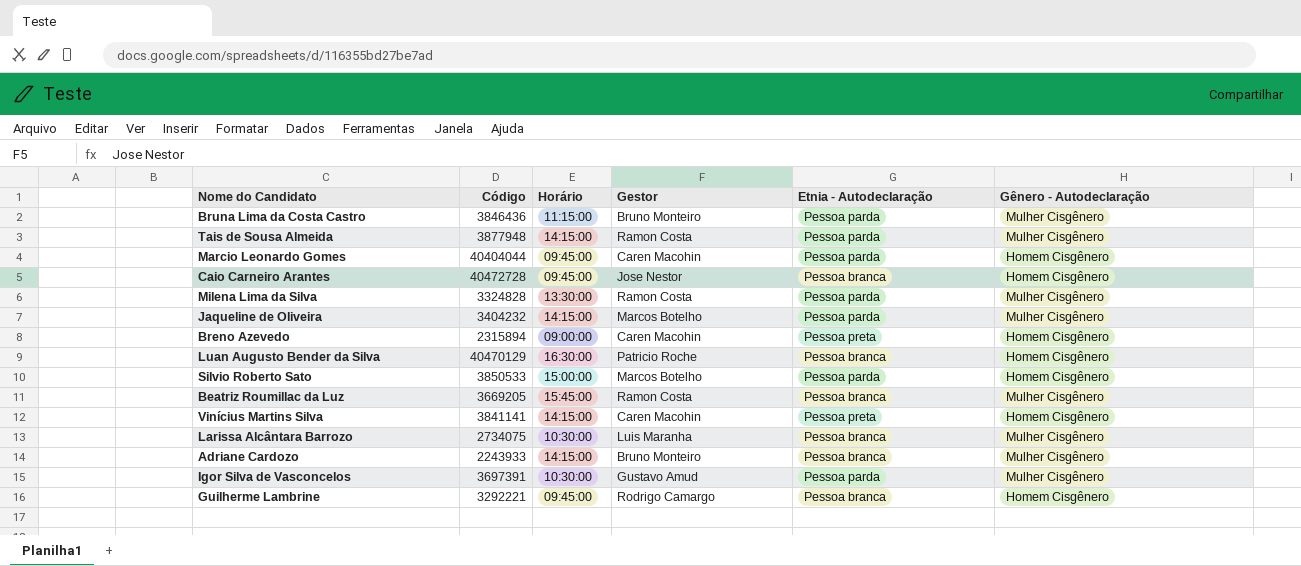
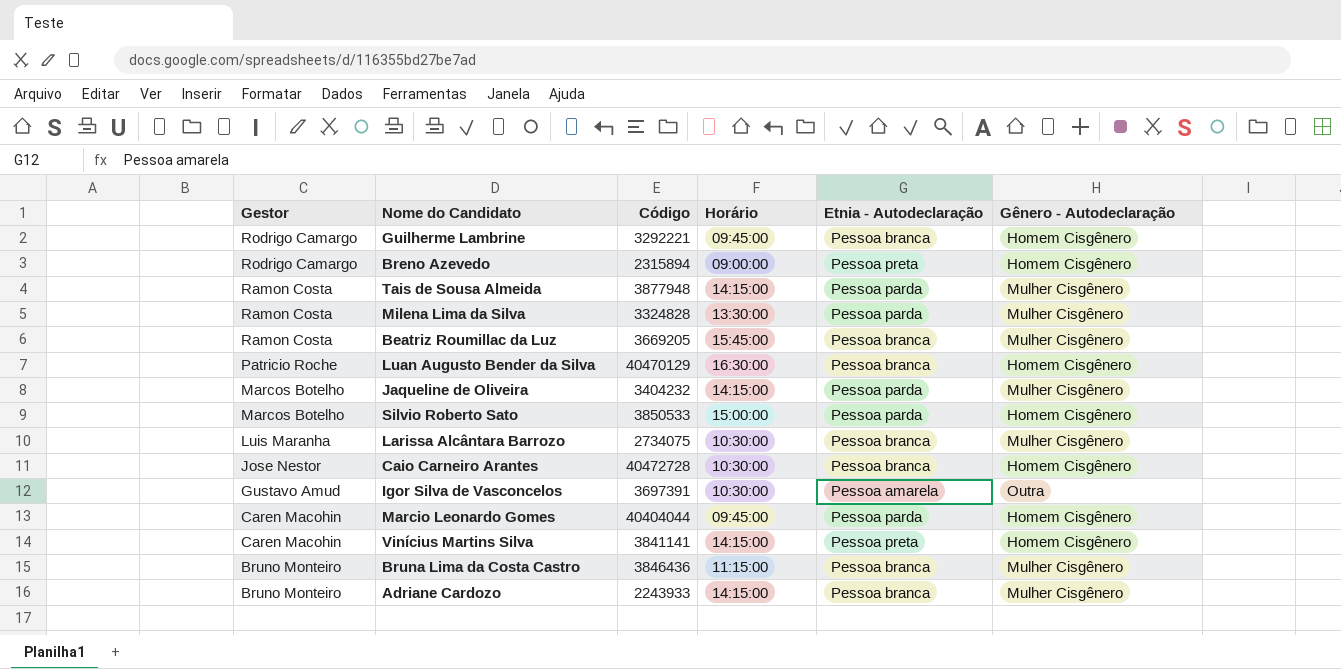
row order: none -> Gestor descending
column Gestor | position: 4 -> 1
Breno Azevedo | Gestor: Caren Macohin -> Rodrigo Camargo
Caio Carneiro Arantes | Horário: 09:45:00 -> 10:30:00
Igor Silva de Vasconcelos | Etnia - Autodeclaração: Pessoa parda -> Pessoa amarela
Igor Silva de Vasconcelos | Gênero - Autodeclaração: Mulher Cisgênero -> Outra
Bruna Lima da Costa Castro | Etnia - Autodeclaração: Pessoa parda -> Pessoa branca

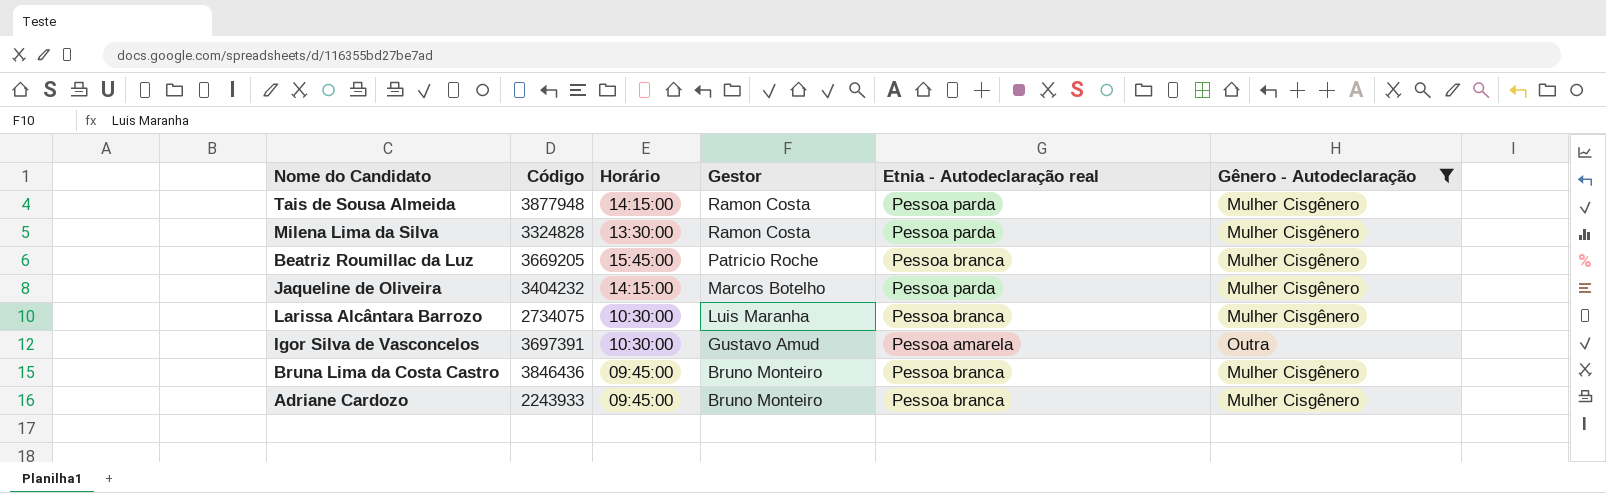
filter: none -> Gênero - Autodeclaração != Homem Cisgênero
column Gestor | position: 1 -> 4
column name: Etnia - Autodeclaração -> Etnia - Autodeclaração real
Beatriz Roumillac da Luz | Gestor: Ramon Costa -> Patricio Roche
Bruna Lima da Costa Castro | Horário: 11:15:00 -> 09:45:00
Adriane Cardozo | Horário: 14:15:00 -> 09:45:00

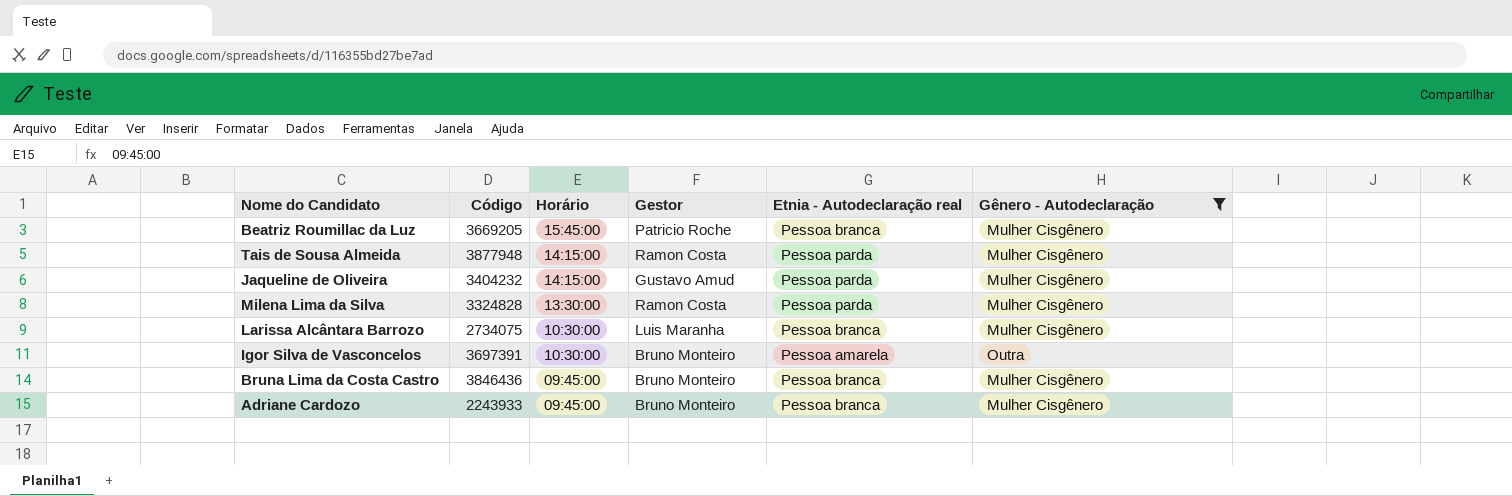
row order: Gestor descending -> Horário descending
Jaqueline de Oliveira | Gestor: Marcos Botelho -> Gustavo Amud
Igor Silva de Vasconcelos | Gestor: Gustavo Amud -> Bruno Monteiro

